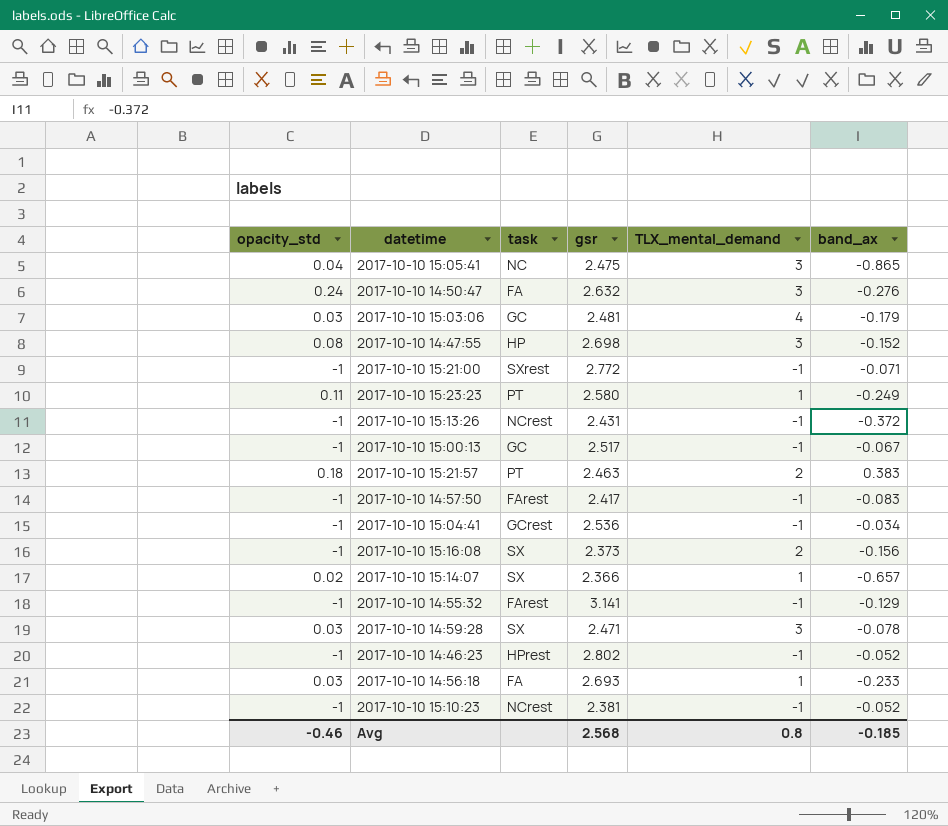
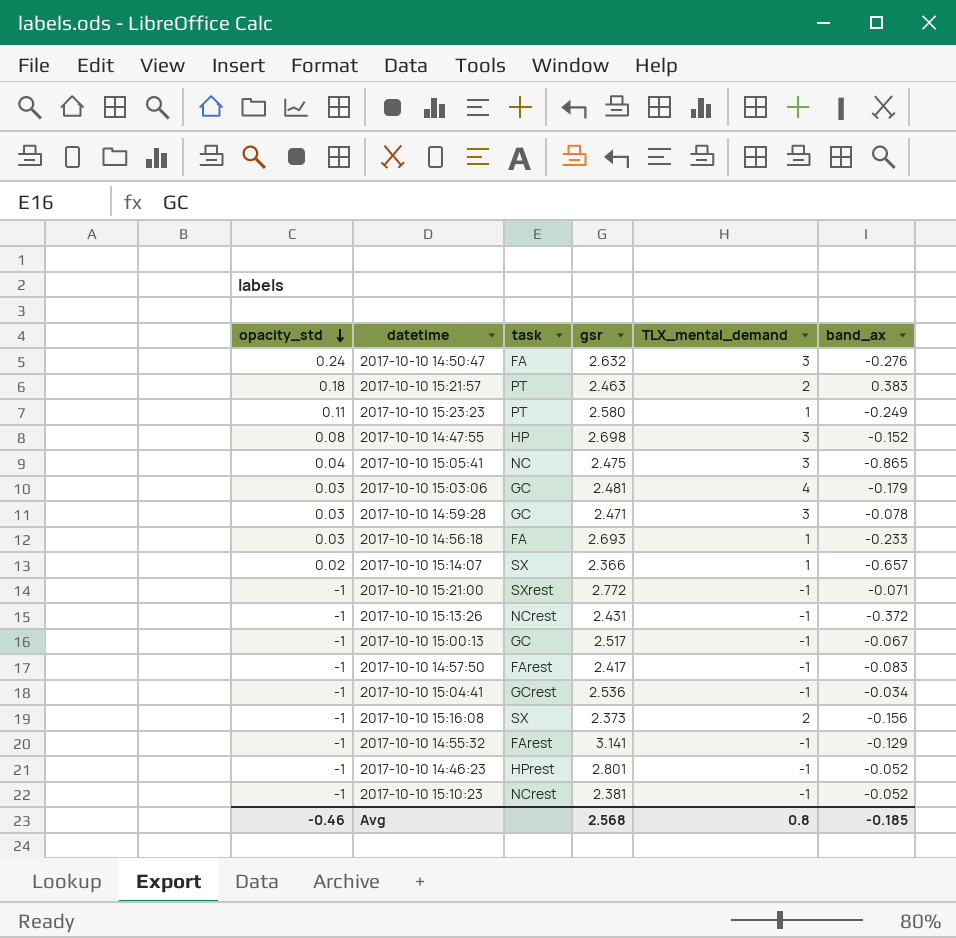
row order: none -> opacity_std descending
2017-10-10 14:59:28 | task: SX -> GC
2017-10-10 14:46:23 | gsr: 2.802 -> 2.801

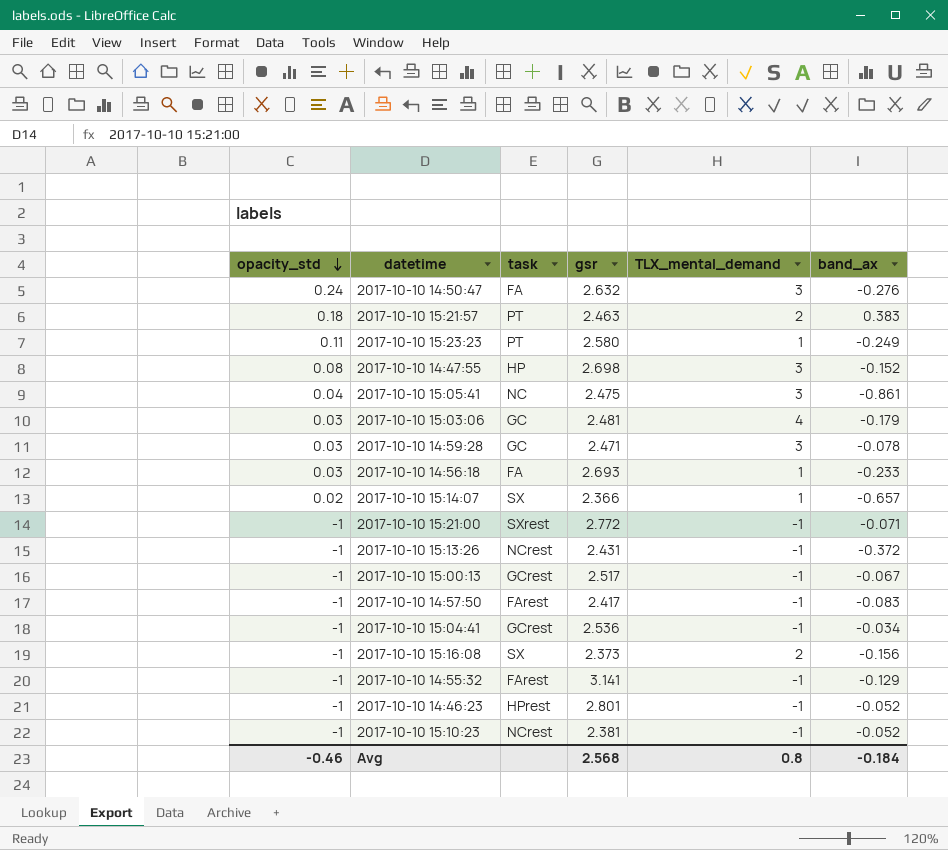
2017-10-10 15:05:41 | band_ax: -0.865 -> -0.861
2017-10-10 15:00:13 | task: GC -> GCrest
Avg | band_ax: -0.185 -> -0.184

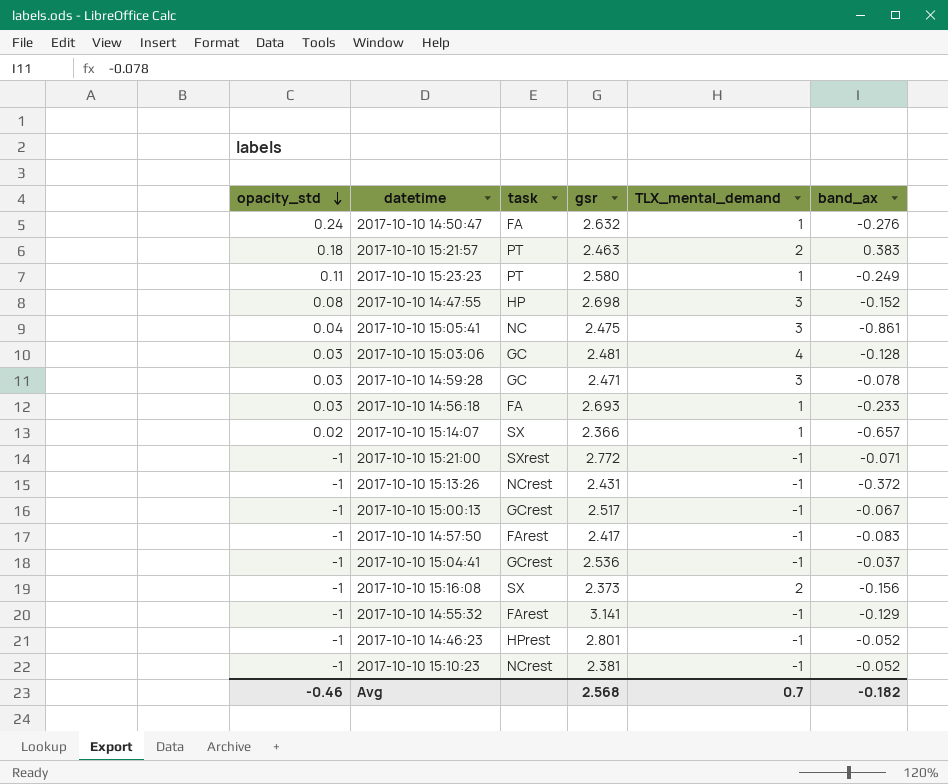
2017-10-10 14:50:47 | TLX_mental_demand: 3 -> 1
2017-10-10 15:03:06 | band_ax: -0.179 -> -0.128
2017-10-10 15:04:41 | band_ax: -0.034 -> -0.037
Avg | TLX_mental_demand: 0.8 -> 0.7
Avg | band_ax: -0.184 -> -0.182

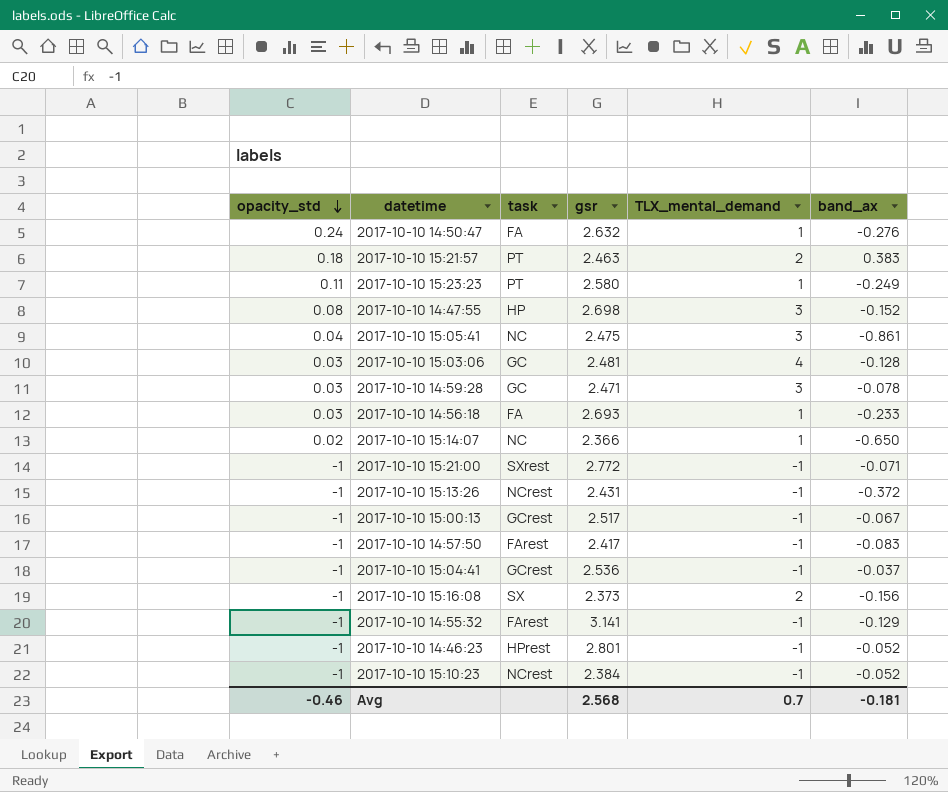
2017-10-10 15:14:07 | task: SX -> NC
2017-10-10 15:14:07 | band_ax: -0.657 -> -0.650
2017-10-10 15:10:23 | gsr: 2.381 -> 2.384
Avg | band_ax: -0.182 -> -0.181

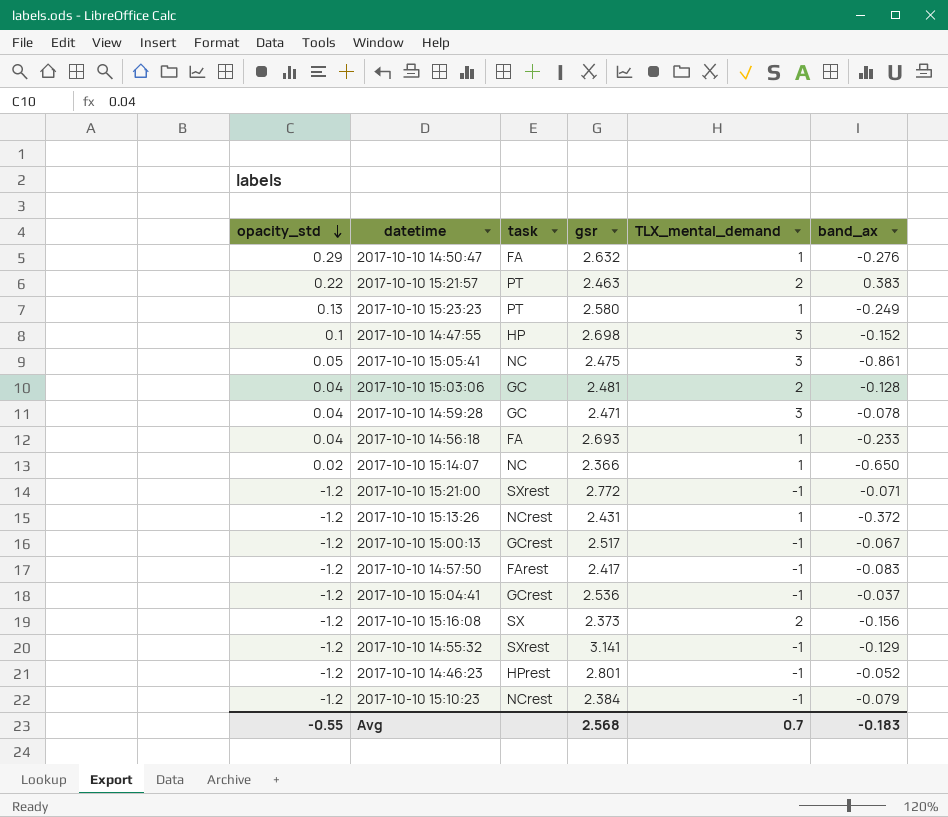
2017-10-10 14:50:47 | opacity_std: 0.24 -> 0.29
2017-10-10 15:21:57 | opacity_std: 0.18 -> 0.22
2017-10-10 15:23:23 | opacity_std: 0.11 -> 0.13
2017-10-10 14:47:55 | opacity_std: 0.08 -> 0.1
2017-10-10 15:05:41 | opacity_std: 0.04 -> 0.05
2017-10-10 15:03:06 | opacity_std: 0.03 -> 0.04
2017-10-10 15:03:06 | TLX_mental_demand: 4 -> 2
2017-10-10 14:59:28 | opacity_std: 0.03 -> 0.04
2017-10-10 14:56:18 | opacity_std: 0.03 -> 0.04
2017-10-10 15:21:00 | opacity_std: -1 -> -1.2
2017-10-10 15:13:26 | opacity_std: -1 -> -1.2
2017-10-10 15:13:26 | TLX_mental_demand: -1 -> 1
2017-10-10 15:00:13 | opacity_std: -1 -> -1.2
2017-10-10 14:57:50 | opacity_std: -1 -> -1.2
2017-10-10 15:04:41 | opacity_std: -1 -> -1.2
2017-10-10 15:16:08 | opacity_std: -1 -> -1.2
2017-10-10 14:55:32 | opacity_std: -1 -> -1.2
2017-10-10 14:55:32 | task: FArest -> SXrest
2017-10-10 14:46:23 | opacity_std: -1 -> -1.2
2017-10-10 15:10:23 | opacity_std: -1 -> -1.2
2017-10-10 15:10:23 | band_ax: -0.052 -> -0.079
Avg | opacity_std: -0.46 -> -0.55
Avg | band_ax: -0.181 -> -0.183

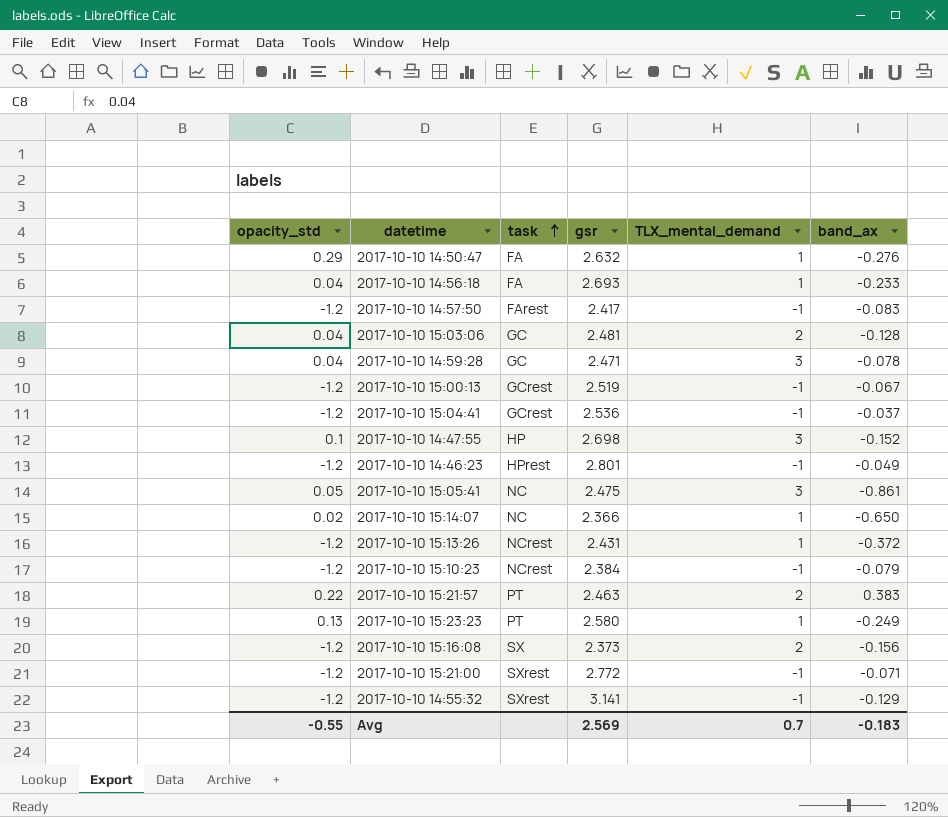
row order: opacity_std descending -> task ascending
2017-10-10 15:00:13 | gsr: 2.517 -> 2.519
2017-10-10 14:46:23 | band_ax: -0.052 -> -0.049
Avg | gsr: 2.568 -> 2.569

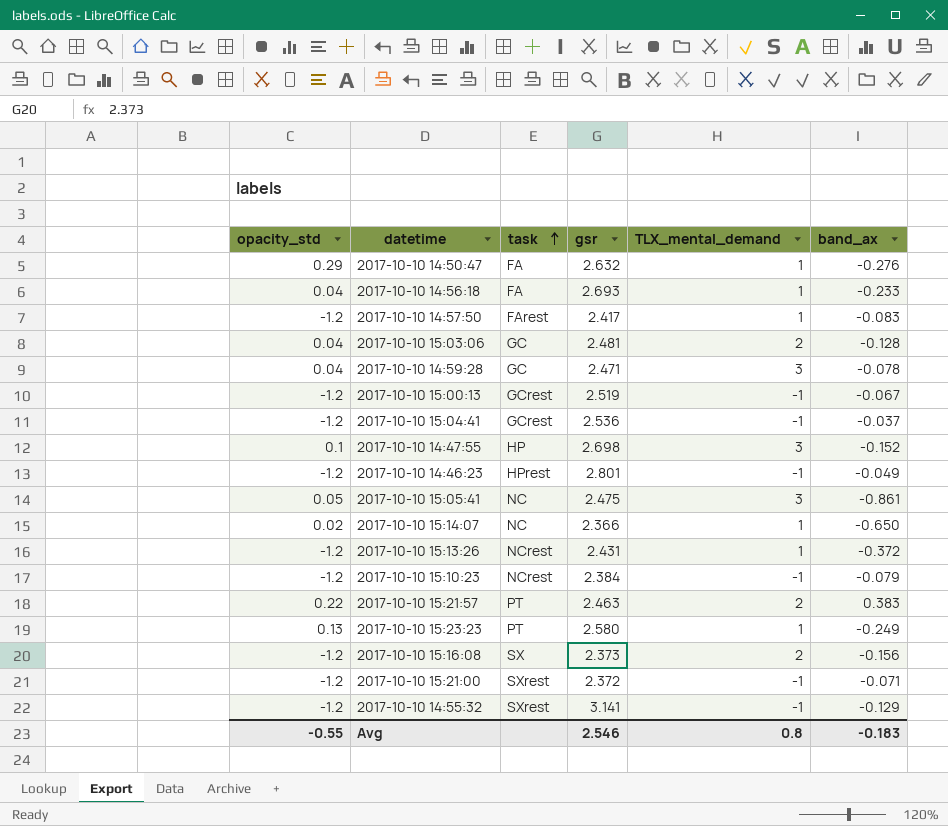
2017-10-10 14:57:50 | TLX_mental_demand: -1 -> 1
2017-10-10 15:21:00 | gsr: 2.772 -> 2.372
Avg | gsr: 2.569 -> 2.546
Avg | TLX_mental_demand: 0.7 -> 0.8

